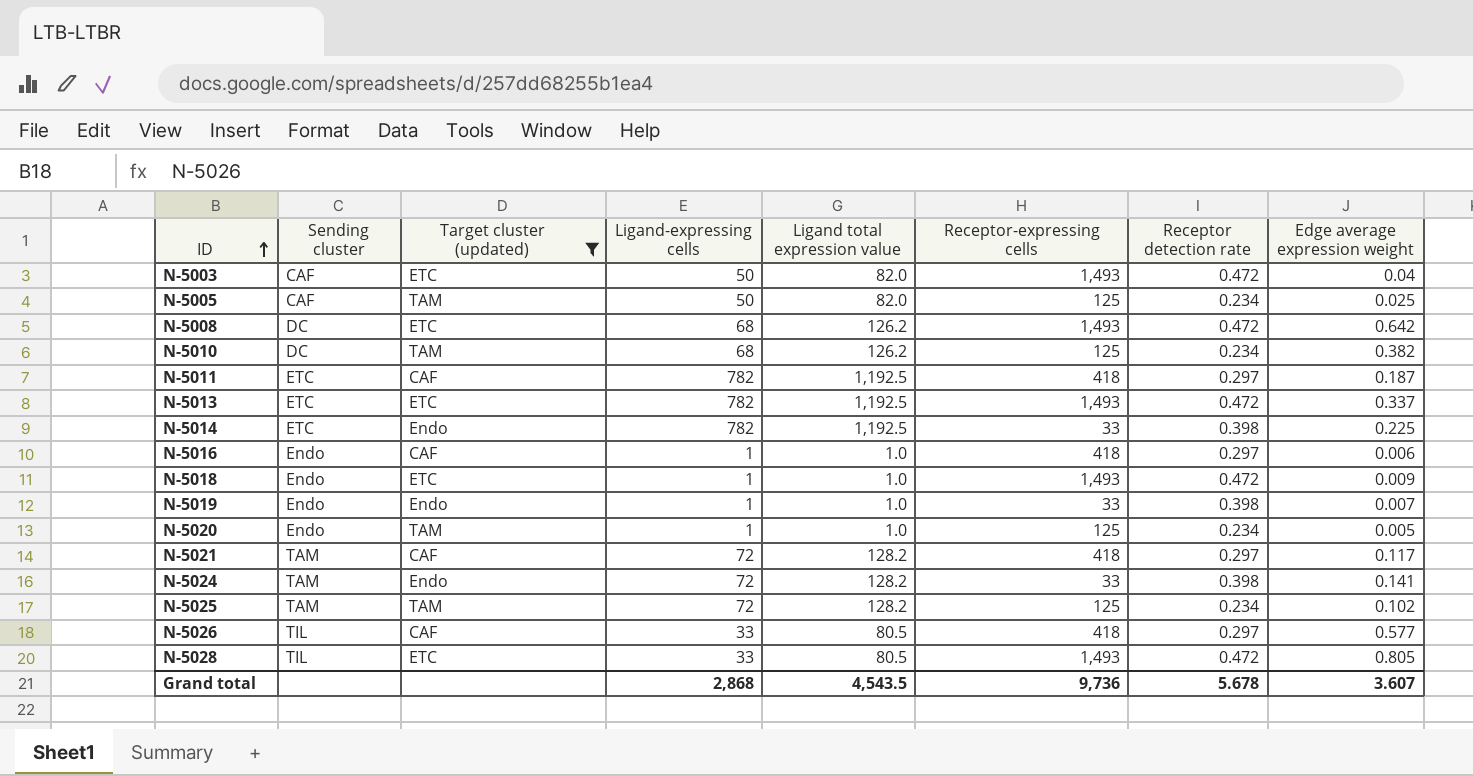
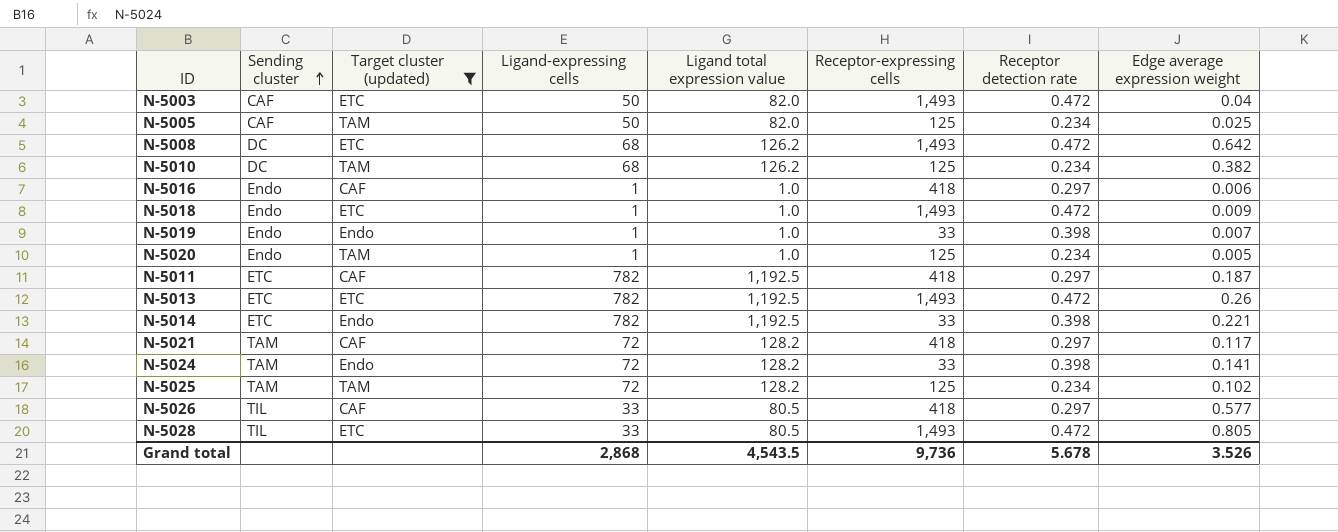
row order: ID ascending -> Sending cluster ascending
N-5013 | Edge average expression weight: 0.337 -> 0.26
N-5014 | Edge average expression weight: 0.225 -> 0.221
Grand total | Edge average expression weight: 3.607 -> 3.526

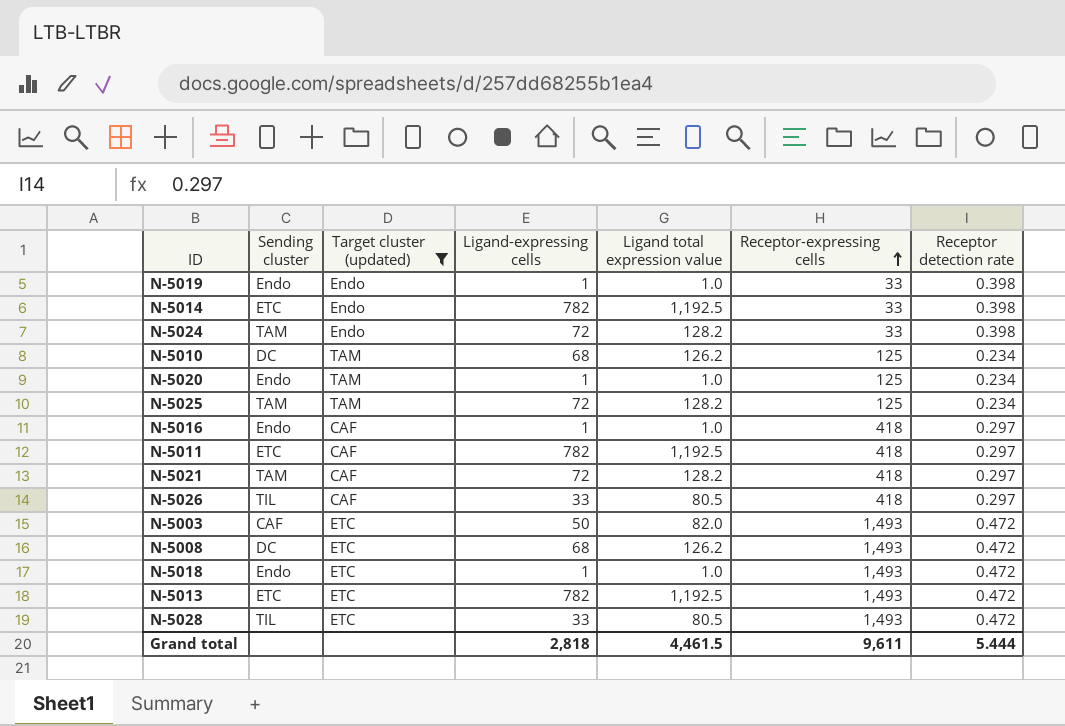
row order: Sending cluster ascending -> Receptor-expressing cells ascending
column Edge average expression weight | position: 8 -> none
row N-5005: CAF | TAM | 50 | 82.0 | 125 | 0.234 | 0.025 -> none
Grand total | Ligand-expressing cells: 2,868 -> 2,818
Grand total | Ligand total expression value: 4,543.5 -> 4,461.5
Grand total | Receptor-expressing cells: 9,736 -> 9,611
Grand total | Receptor detection rate: 5.678 -> 5.444

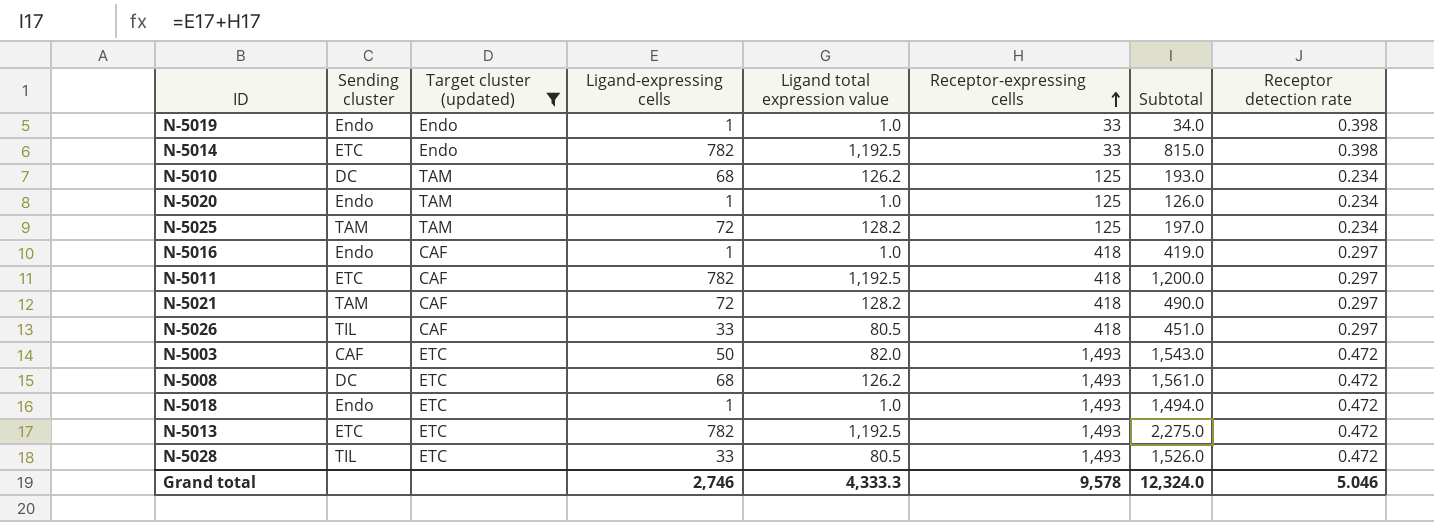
column Subtotal | formula: none -> [Ligand-expressing cells] + [Receptor-expressing cells]
row N-5024: TAM | Endo | 72 | 128.2 | 33 | 0.398 -> none
Grand total | Ligand-expressing cells: 2,818 -> 2,746
Grand total | Ligand total expression value: 4,461.5 -> 4,333.3
Grand total | Receptor-expressing cells: 9,611 -> 9,578
Grand total | Receptor detection rate: 5.444 -> 5.046

